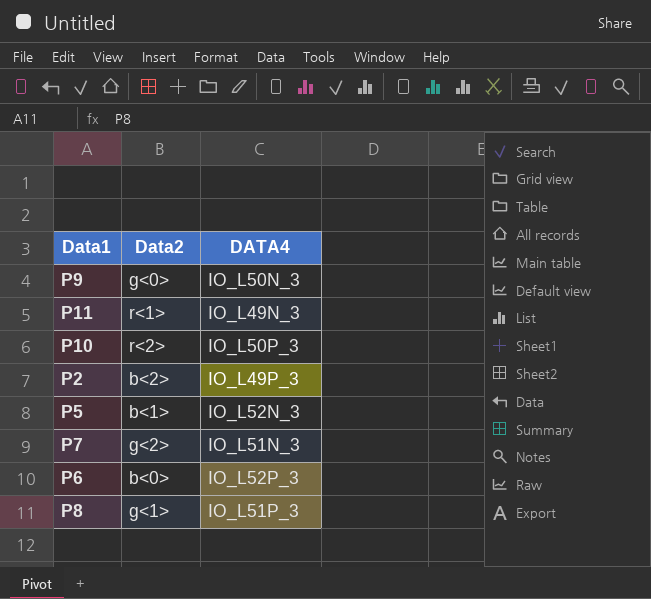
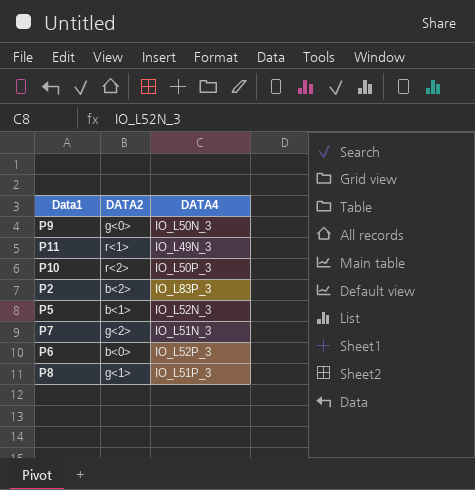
column name: Data2 -> DATA2
P2 | DATA4: IO_L49P_3 -> IO_L83P_3

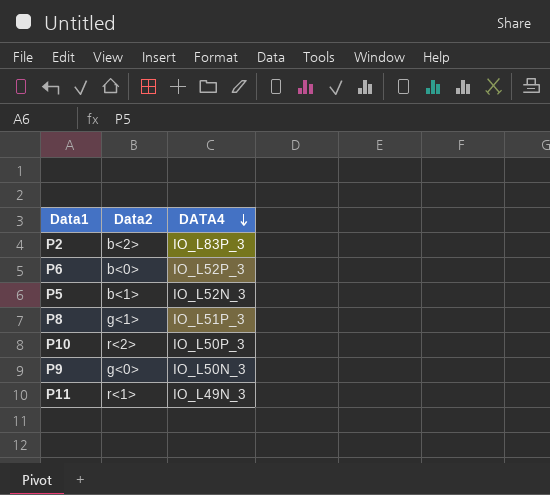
row order: none -> DATA4 descending
column name: DATA2 -> Data2
row P7: g<2> | IO_L51N_3 -> none

